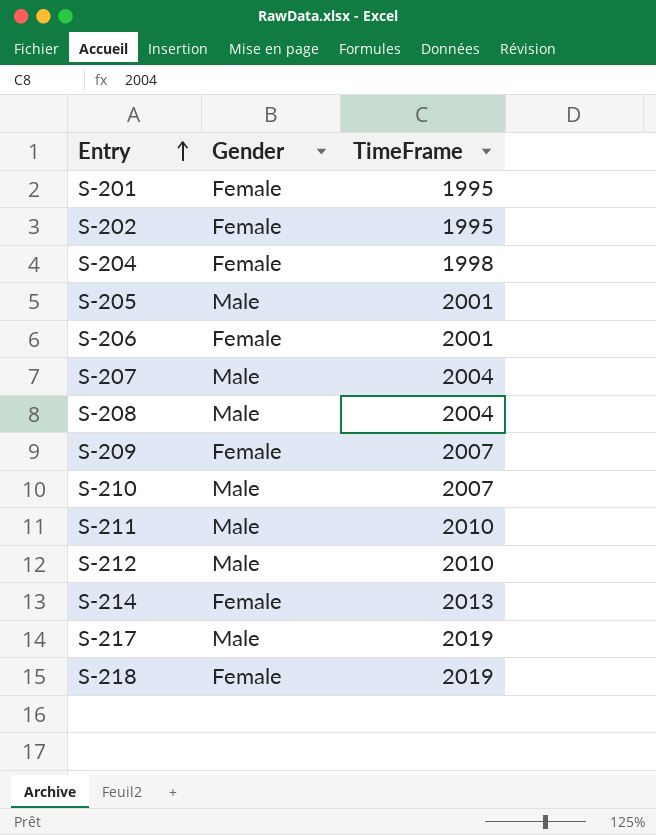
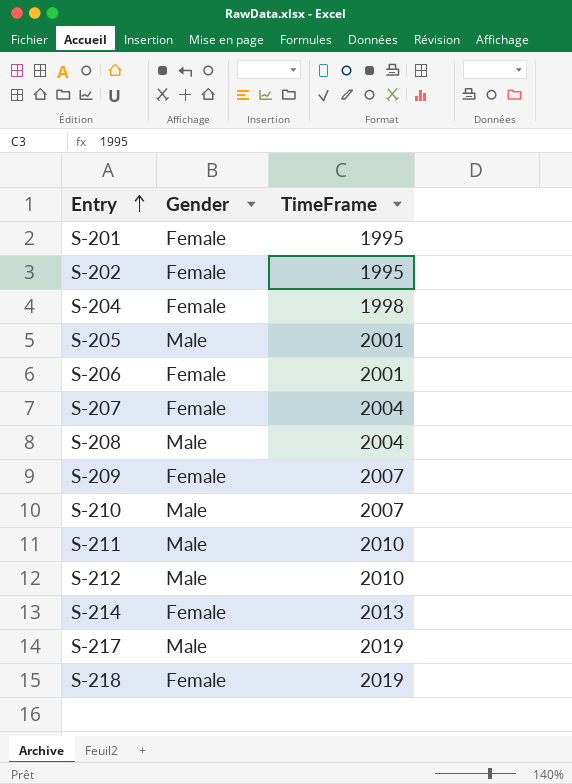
S-207 | Gender: Male -> Female

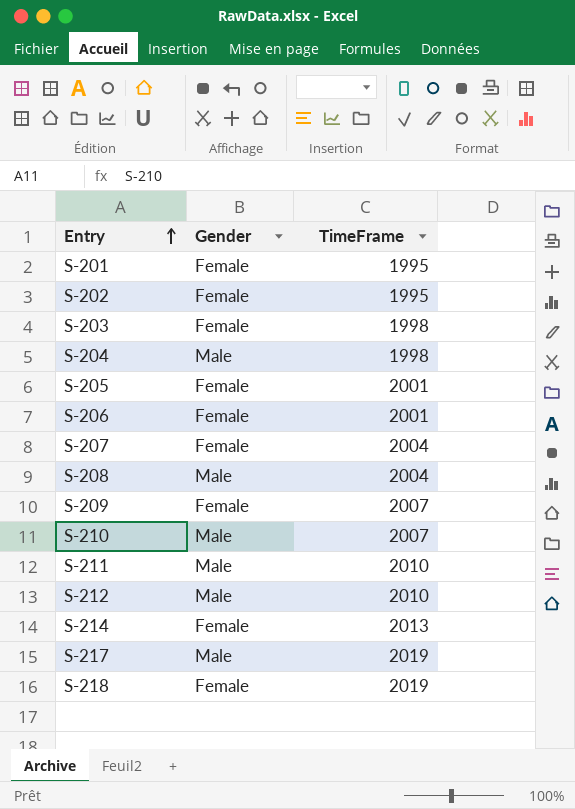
row S-203: none -> Female | 1998
S-204 | Gender: Female -> Male
S-205 | Gender: Male -> Female

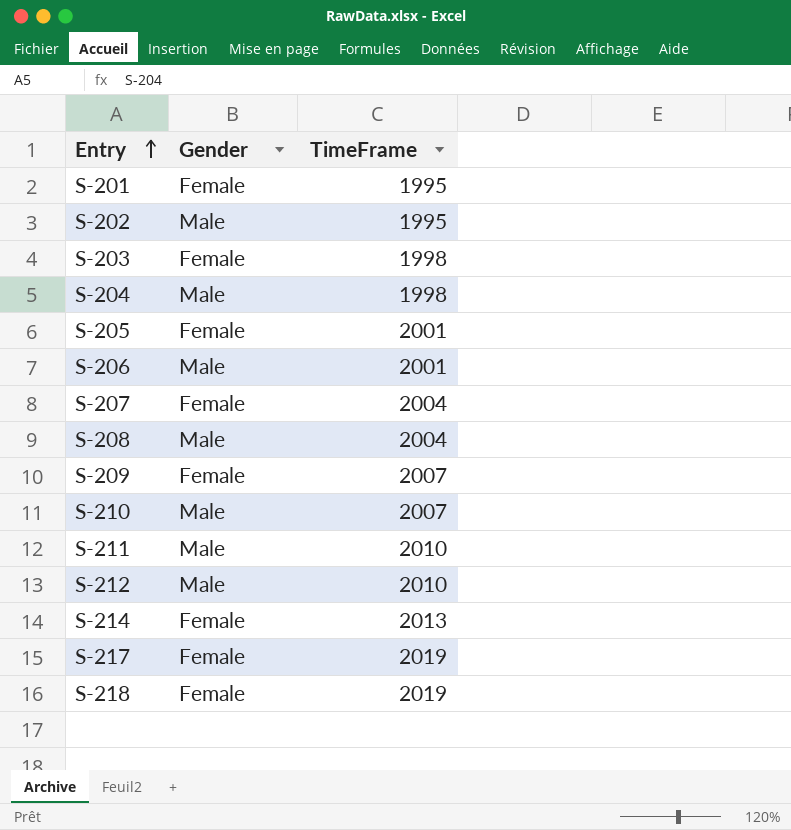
S-202 | Gender: Female -> Male
S-206 | Gender: Female -> Male
S-217 | Gender: Male -> Female

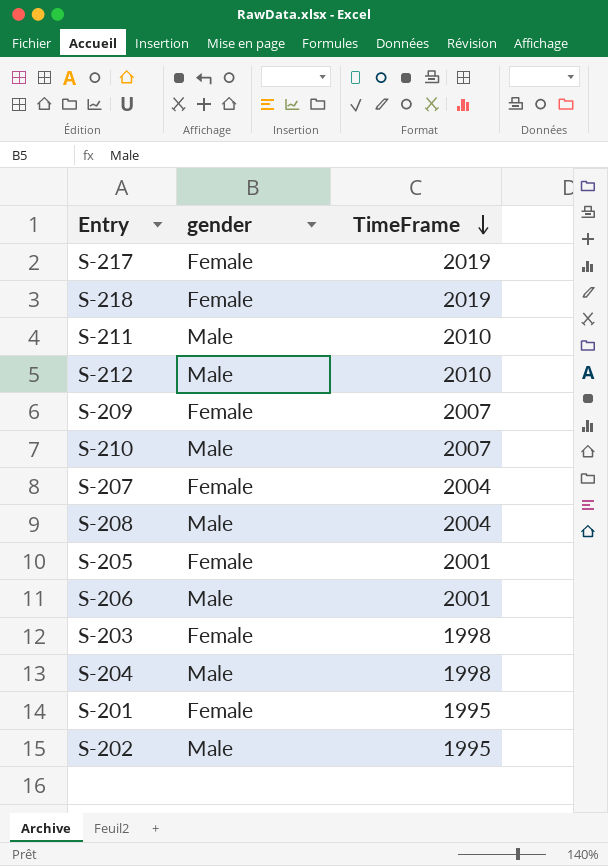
row order: Entry ascending -> TimeFrame descending
column name: Gender -> gender
row S-214: Female | 2013 -> none

